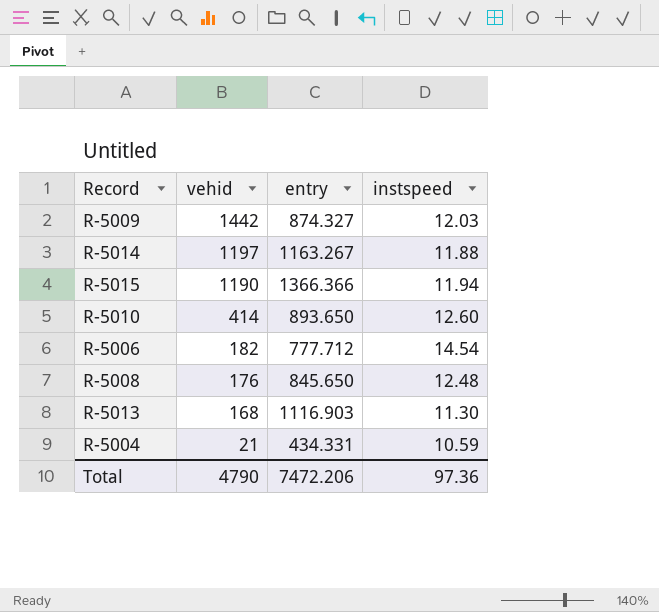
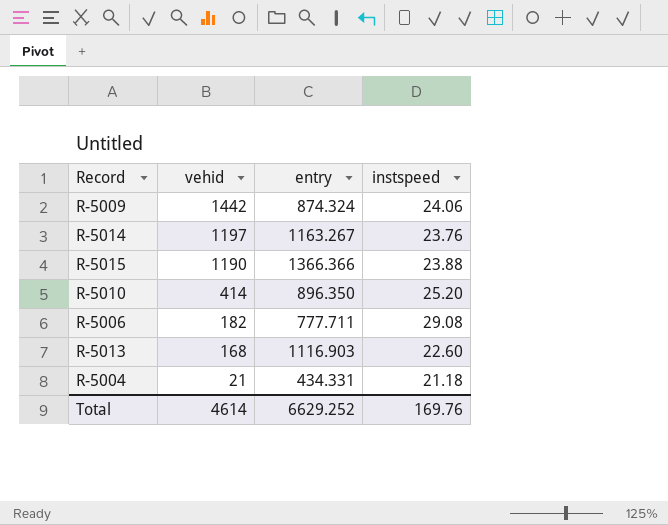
row R-5008: 176 | 845.650 | 12.48 -> none
R-5009 | entry: 874.327 -> 874.324
R-5009 | instspeed: 12.03 -> 24.06
R-5014 | instspeed: 11.88 -> 23.76
R-5015 | instspeed: 11.94 -> 23.88
R-5010 | entry: 893.650 -> 896.350
R-5010 | instspeed: 12.60 -> 25.20
R-5006 | entry: 777.712 -> 777.711
R-5006 | instspeed: 14.54 -> 29.08
R-5013 | instspeed: 11.30 -> 22.60
R-5004 | instspeed: 10.59 -> 21.18
Total | vehid: 4790 -> 4614
Total | entry: 7472.206 -> 6629.252
Total | instspeed: 97.36 -> 169.76

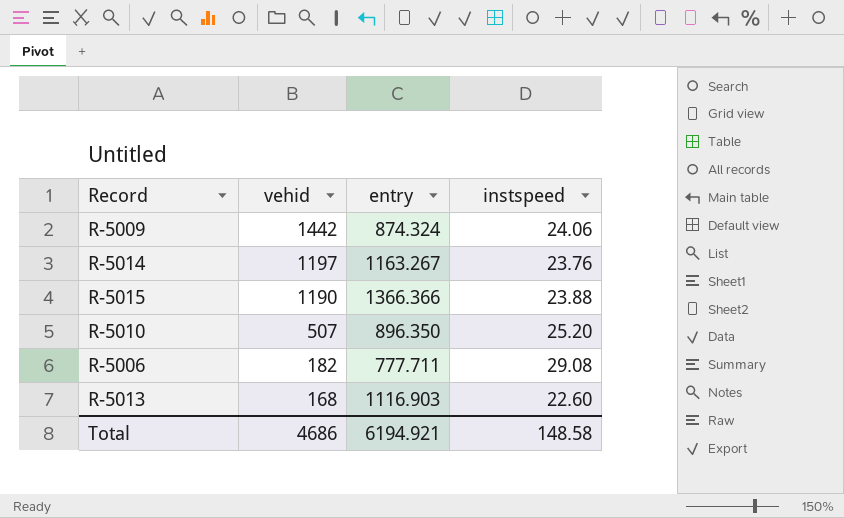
row R-5004: 21 | 434.331 | 21.18 -> none
R-5010 | vehid: 414 -> 507
Total | vehid: 4614 -> 4686
Total | entry: 6629.252 -> 6194.921
Total | instspeed: 169.76 -> 148.58

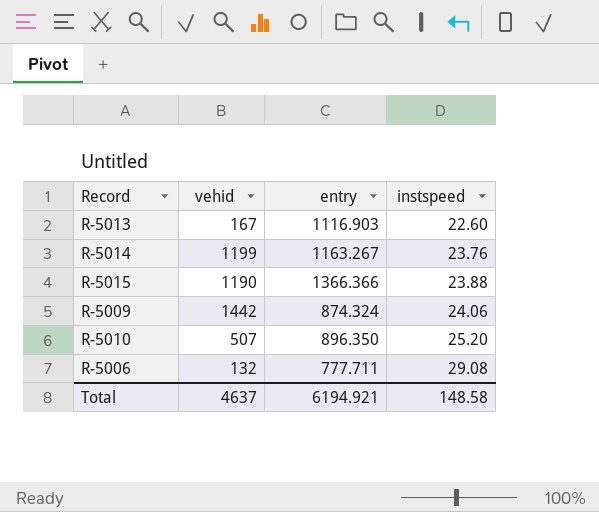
row order: vehid descending -> instspeed ascending
R-5013 | vehid: 168 -> 167
R-5014 | vehid: 1197 -> 1199
R-5006 | vehid: 182 -> 132
Total | vehid: 4686 -> 4637

